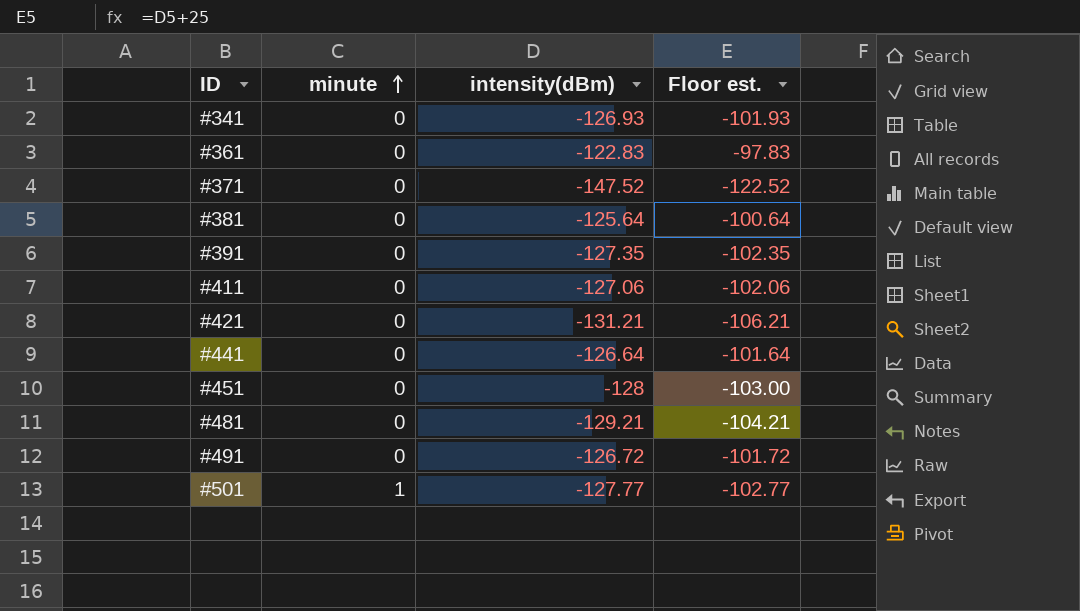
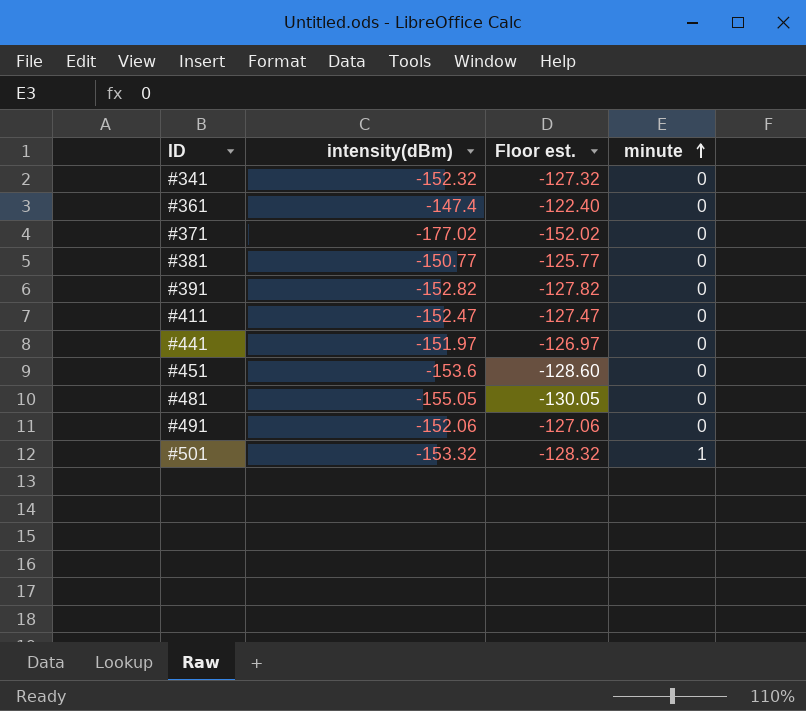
column minute | position: 2 -> 4
row #421: 0 | -131.21 | -106.21 -> none
#341 | intensity(dBm): -126.93 -> -152.32
#341 | Floor est.: -101.93 -> -127.32
#361 | intensity(dBm): -122.83 -> -147.4
#361 | Floor est.: -97.83 -> -122.40
#371 | intensity(dBm): -147.52 -> -177.02
#371 | Floor est.: -122.52 -> -152.02
#381 | intensity(dBm): -125.64 -> -150.77
#381 | Floor est.: -100.64 -> -125.77
#391 | intensity(dBm): -127.35 -> -152.82
#391 | Floor est.: -102.35 -> -127.82
#411 | intensity(dBm): -127.06 -> -152.47
#411 | Floor est.: -102.06 -> -127.47
#441 | intensity(dBm): -126.64 -> -151.97
#441 | Floor est.: -101.64 -> -126.97
#451 | intensity(dBm): -128 -> -153.6
#451 | Floor est.: -103.00 -> -128.60
#481 | intensity(dBm): -129.21 -> -155.05
#481 | Floor est.: -104.21 -> -130.05
#491 | intensity(dBm): -126.72 -> -152.06
#491 | Floor est.: -101.72 -> -127.06
#501 | intensity(dBm): -127.77 -> -153.32
#501 | Floor est.: -102.77 -> -128.32

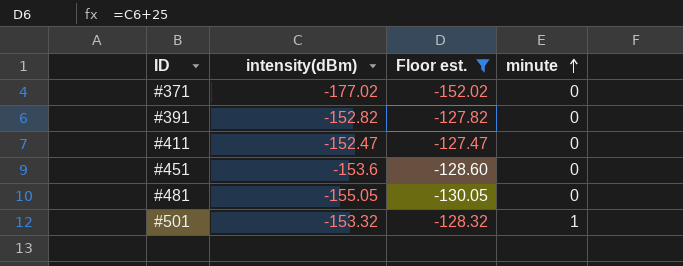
filter: none -> Floor est. <= -127.47

